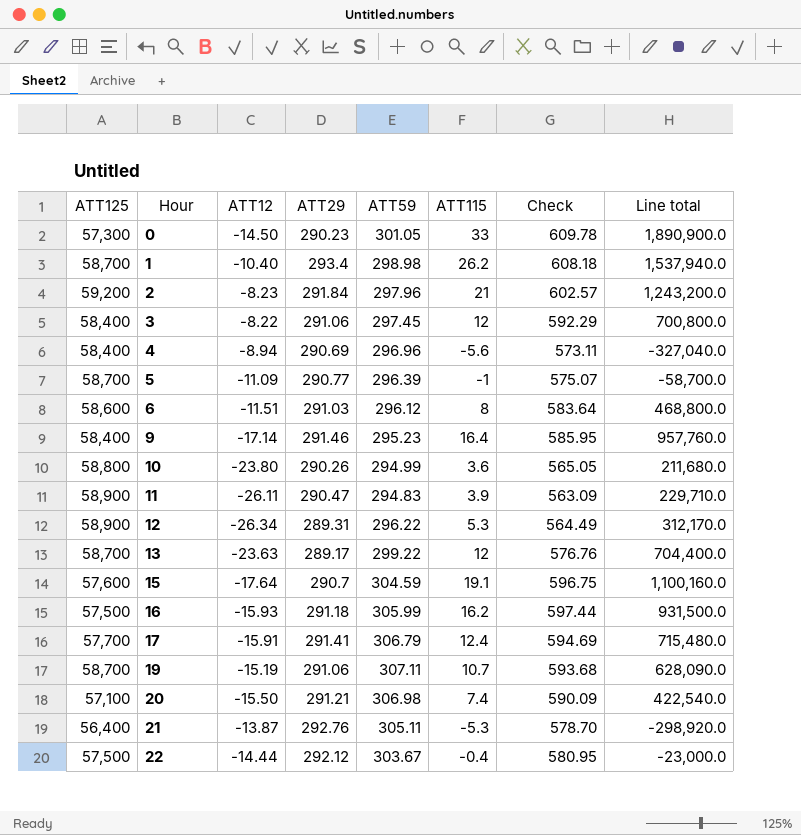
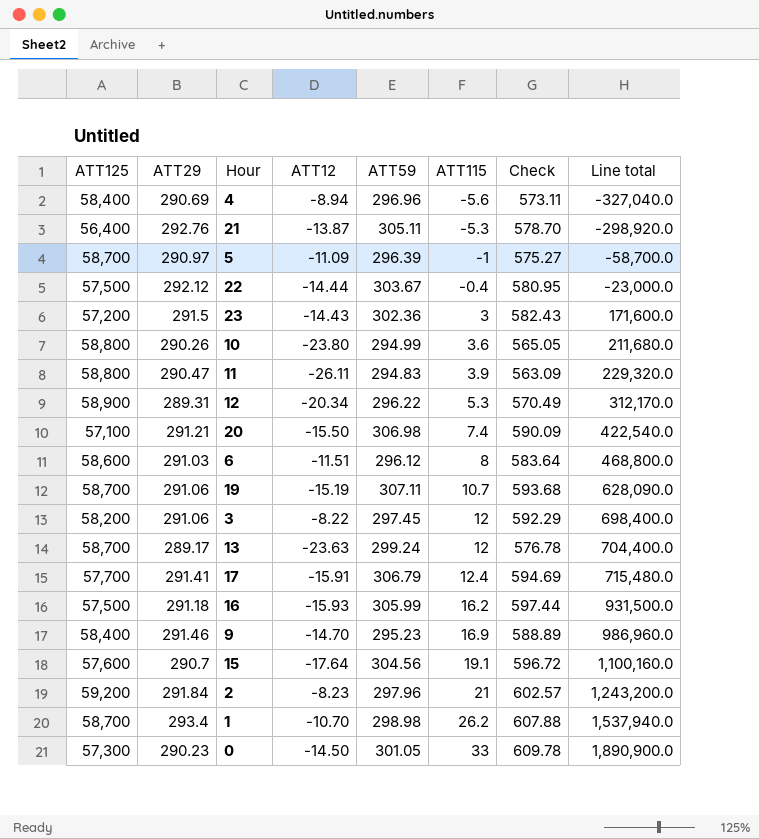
row order: Hour ascending -> ATT115 ascending
column ATT29 | position: 4 -> 2
5 | ATT29: 290.77 -> 290.97
5 | Check: 575.07 -> 575.27
row 23: none -> 57,200 | 291.5 | -14.43 | 302.36 | 3 | 582.43 | 171,600.0
11 | ATT125: 58,900 -> 58,800
11 | Line total: 229,710.0 -> 229,320.0
12 | ATT12: -26.34 -> -20.34
12 | Check: 564.49 -> 570.49
3 | ATT125: 58,400 -> 58,200
3 | Line total: 700,800.0 -> 698,400.0
13 | ATT59: 299.22 -> 299.24
13 | Check: 576.76 -> 576.78
9 | ATT12: -17.14 -> -14.70
9 | ATT115: 16.4 -> 16.9
9 | Check: 585.95 -> 588.89
9 | Line total: 957,760.0 -> 986,960.0
15 | ATT59: 304.59 -> 304.56
15 | Check: 596.75 -> 596.72
1 | ATT12: -10.40 -> -10.70
1 | Check: 608.18 -> 607.88

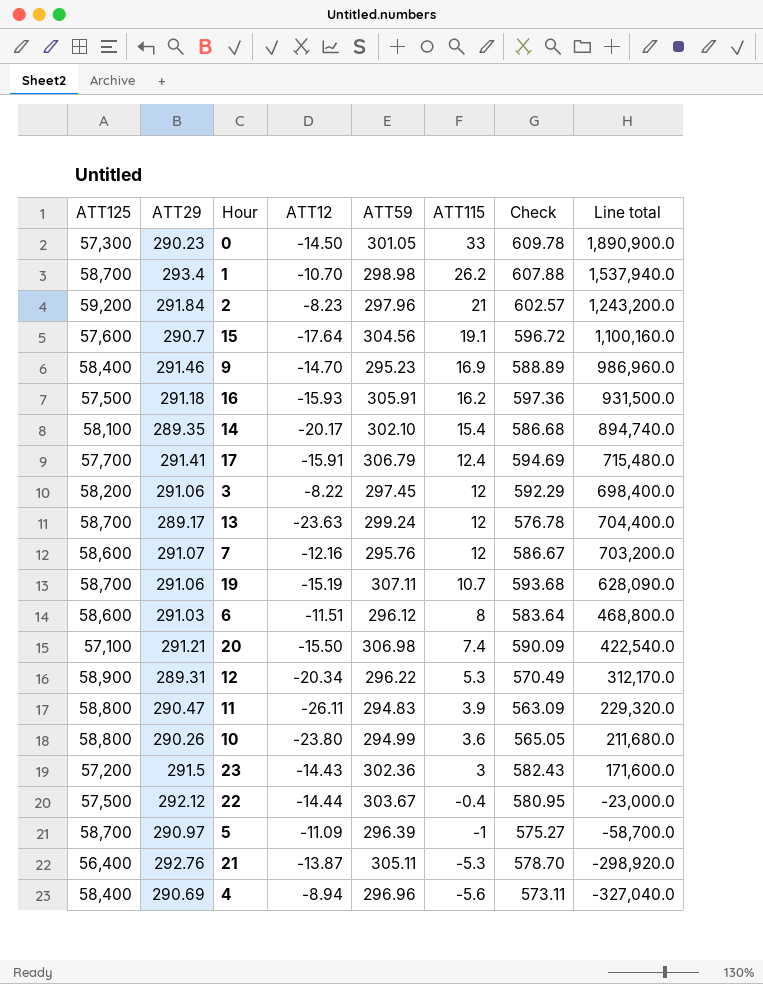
row order: ATT115 ascending -> ATT115 descending
16 | ATT59: 305.99 -> 305.91
16 | Check: 597.44 -> 597.36
row 14: none -> 58,100 | 289.35 | -20.17 | 302.10 | 15.4 | 586.68 | 894,740.0
row 7: none -> 58,600 | 291.07 | -12.16 | 295.76 | 12 | 586.67 | 703,200.0

